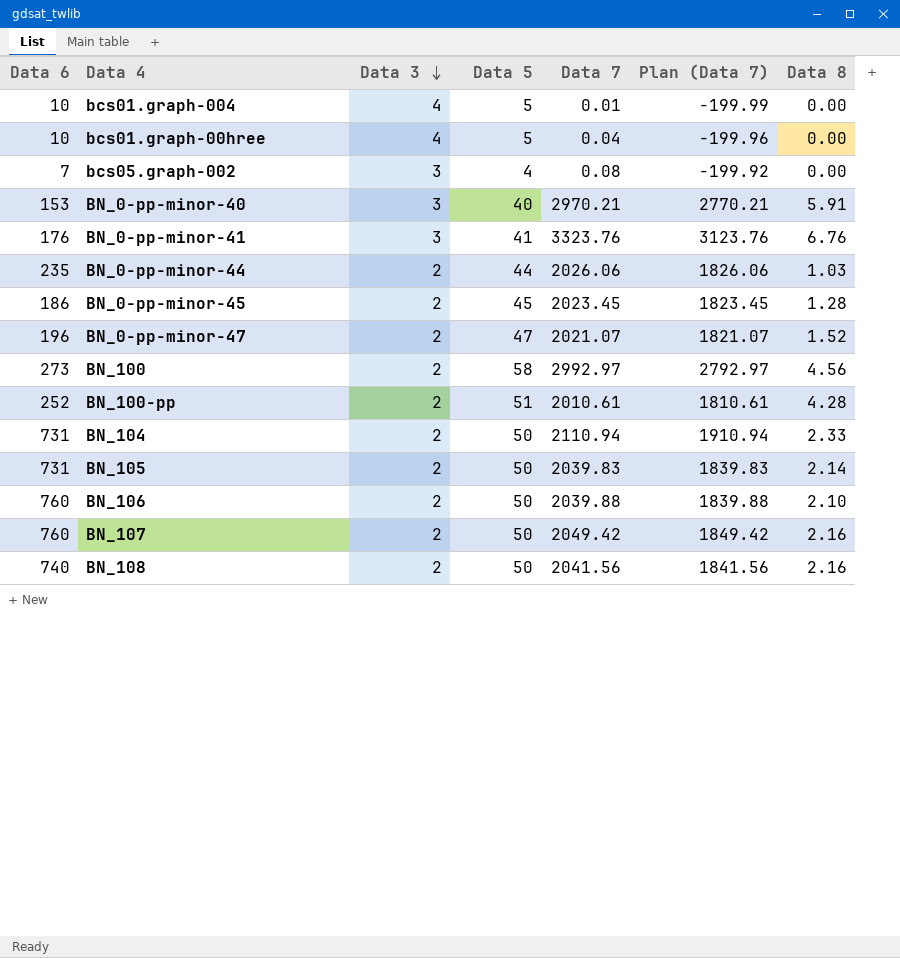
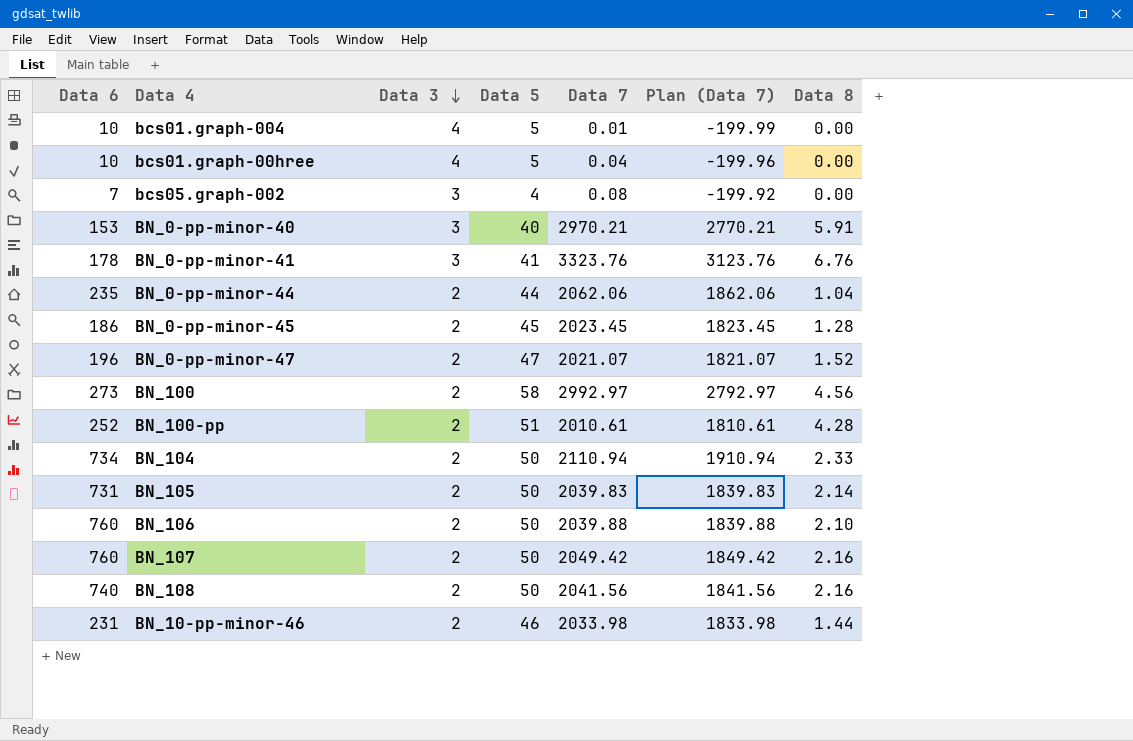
BN_0-pp-minor-41 | Data 6: 176 -> 178
BN_0-pp-minor-44 | Data 7: 2026.06 -> 2062.06
BN_0-pp-minor-44 | Plan (Data 7): 1826.06 -> 1862.06
BN_0-pp-minor-44 | Data 8: 1.03 -> 1.04
BN_104 | Data 6: 731 -> 734
row BN_10-pp-minor-46: none -> 231 | 2 | 46 | 2033.98 | 1833.98 | 1.44

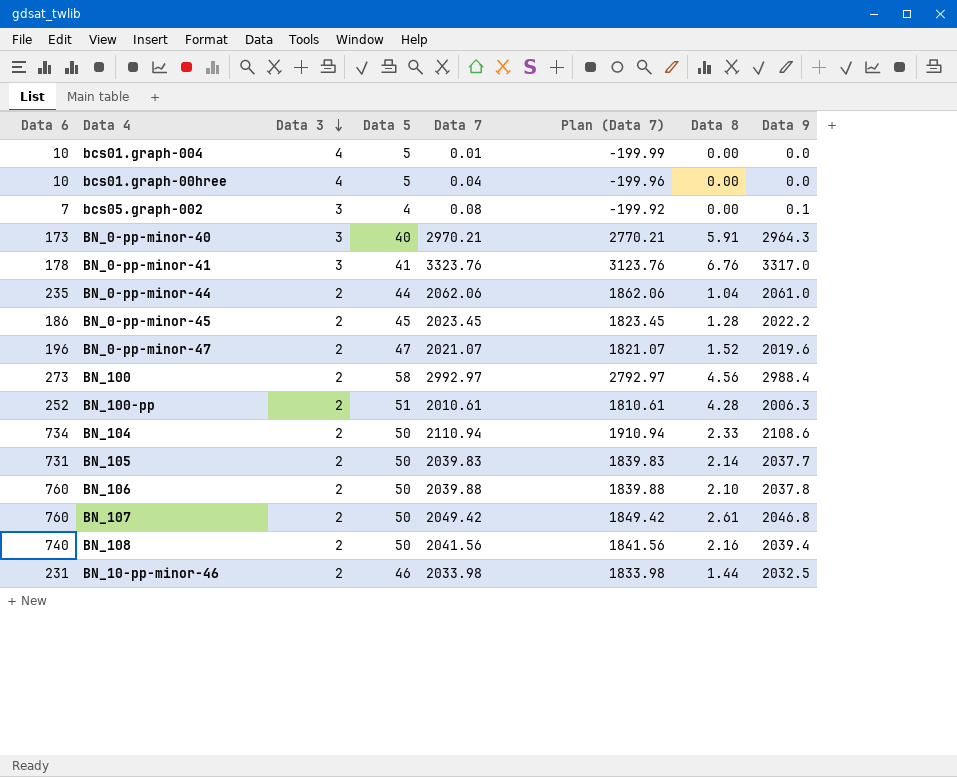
column Data 9 | formula: none -> [Data 7] - [Data 8]
BN_0-pp-minor-40 | Data 6: 153 -> 173
BN_107 | Data 8: 2.16 -> 2.61

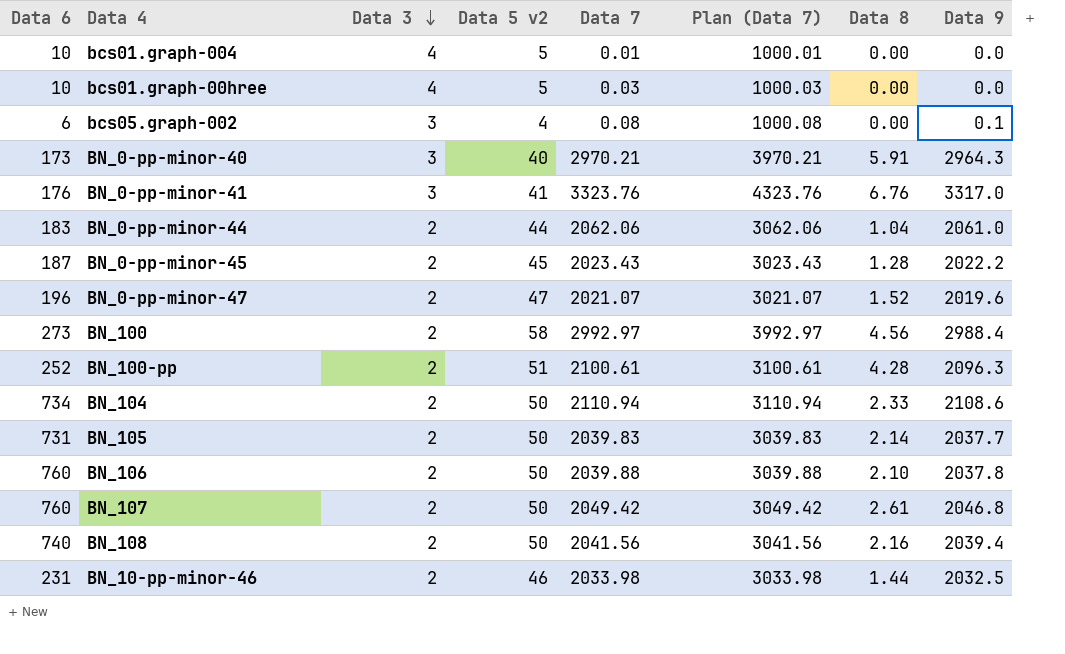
column name: Data 5 -> Data 5 v2
column Plan (Data 7) | formula: [Data 7] - 200 -> [Data 7] + 1000
bcs01.graph-00hree | Data 7: 0.04 -> 0.03
bcs05.graph-002 | Data 6: 7 -> 6
BN_0-pp-minor-41 | Data 6: 178 -> 176
BN_0-pp-minor-44 | Data 6: 235 -> 183
BN_0-pp-minor-45 | Data 6: 186 -> 187
BN_0-pp-minor-45 | Data 7: 2023.45 -> 2023.43
BN_100-pp | Data 7: 2010.61 -> 2100.61
BN_100-pp | Data 9: 2006.3 -> 2096.3

